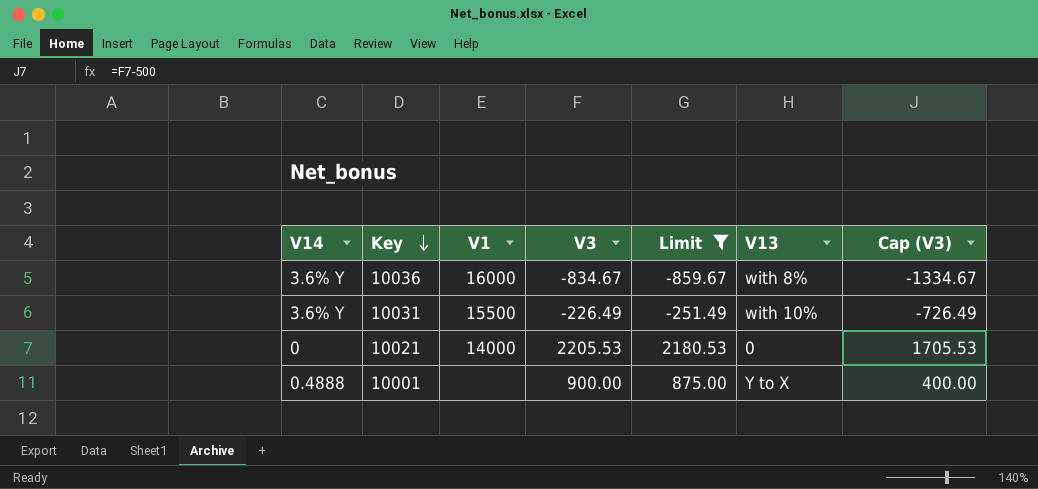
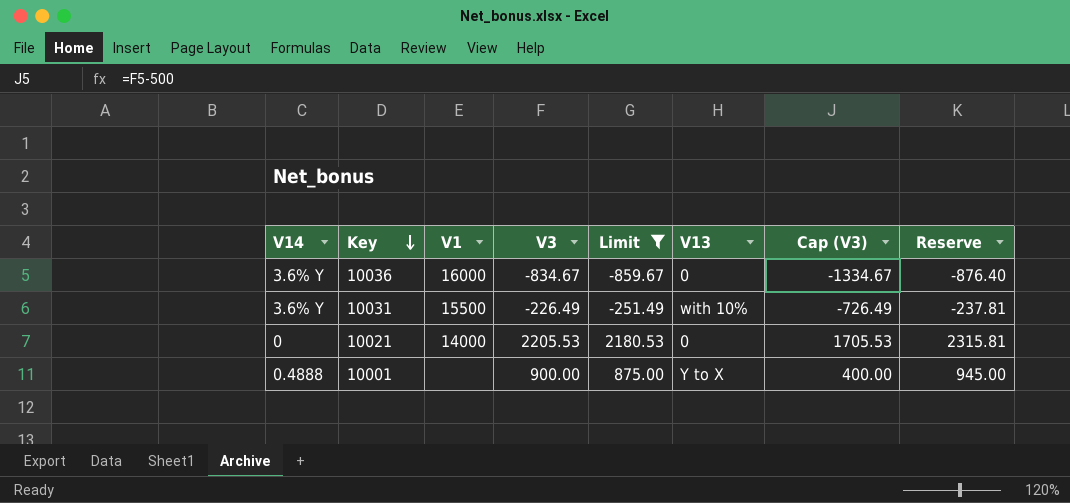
column Reserve | formula: none -> [V3] * 1.05
10036 | V13: with 8% -> 0

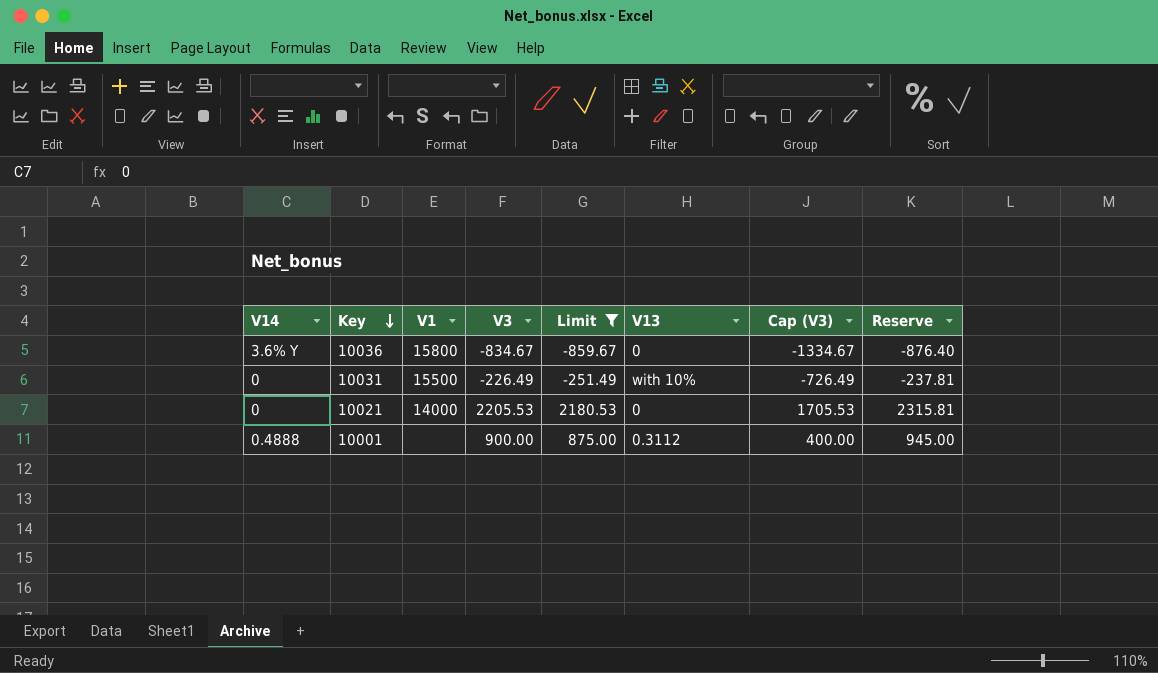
10036 | V1: 16000 -> 15800
10031 | V14: 3.6% Y -> 0
10001 | V13: Y to X -> 0.3112

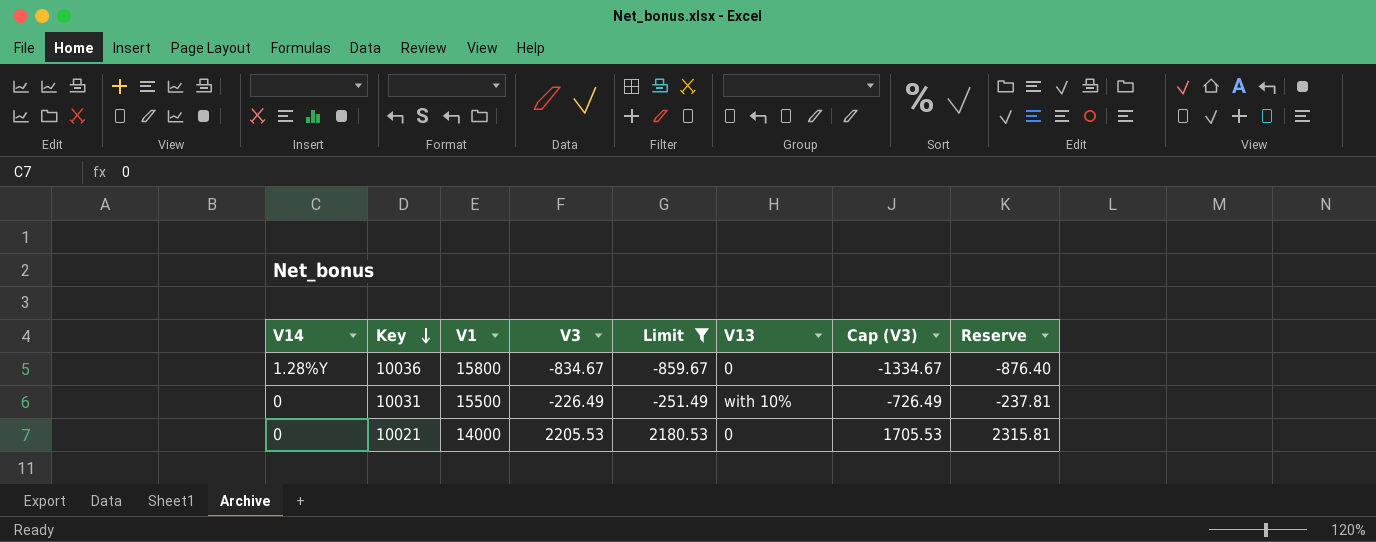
row 10001: 0.4888 | none | 900.00 | 875.00 | 0.3112 | 400.00 | 945.00 -> none
10036 | V14: 3.6% Y -> 1.28%Y

